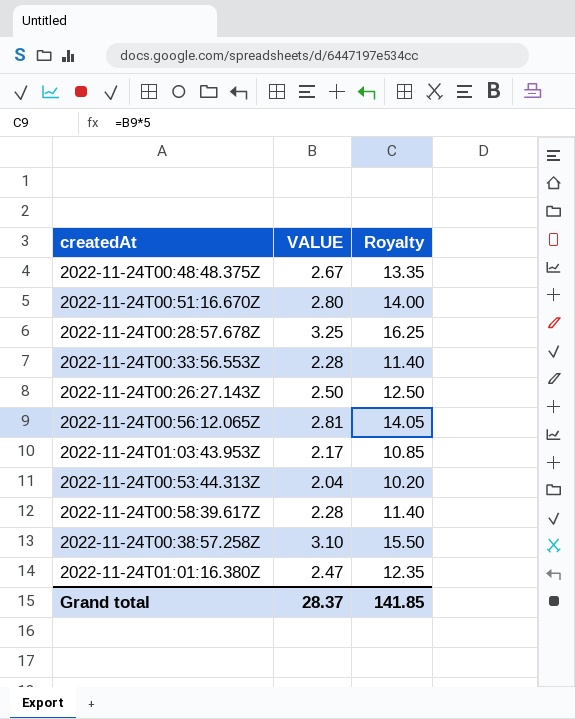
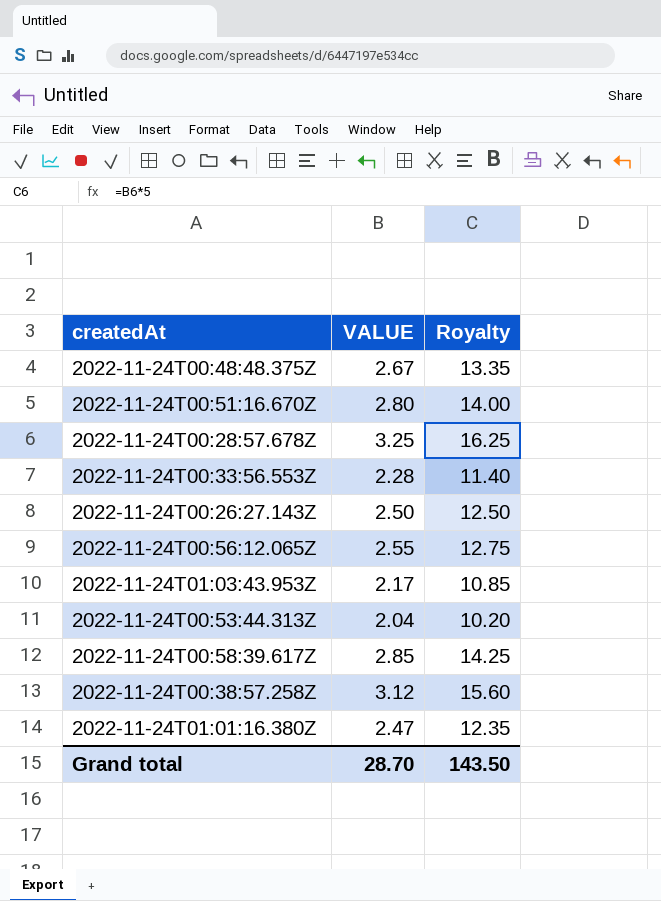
2022-11-24T00:56:12.065Z | VALUE: 2.81 -> 2.55
2022-11-24T00:56:12.065Z | Royalty: 14.05 -> 12.75
2022-11-24T00:58:39.617Z | VALUE: 2.28 -> 2.85
2022-11-24T00:58:39.617Z | Royalty: 11.40 -> 14.25
2022-11-24T00:38:57.258Z | VALUE: 3.10 -> 3.12
2022-11-24T00:38:57.258Z | Royalty: 15.50 -> 15.60
Grand total | VALUE: 28.37 -> 28.70
Grand total | Royalty: 141.85 -> 143.50

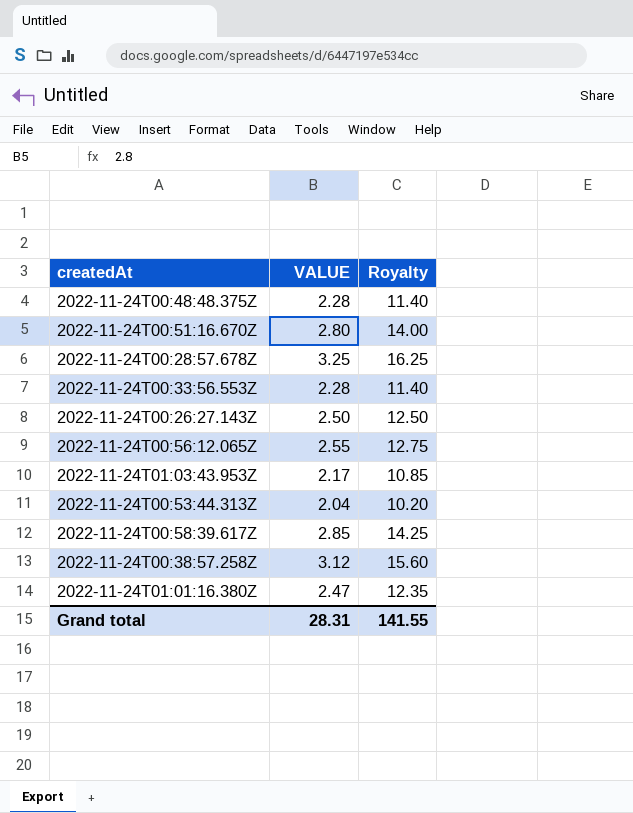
2022-11-24T00:48:48.375Z | VALUE: 2.67 -> 2.28
2022-11-24T00:48:48.375Z | Royalty: 13.35 -> 11.40
Grand total | VALUE: 28.70 -> 28.31
Grand total | Royalty: 143.50 -> 141.55

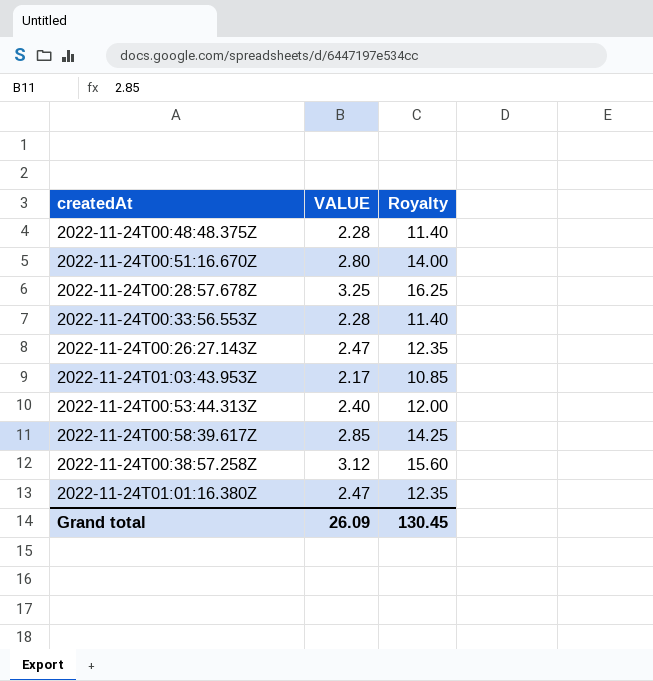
row 2022-11-24T00:56:12.065Z: 2.55 | 12.75 -> none
2022-11-24T00:26:27.143Z | VALUE: 2.50 -> 2.47
2022-11-24T00:26:27.143Z | Royalty: 12.50 -> 12.35
2022-11-24T00:53:44.313Z | VALUE: 2.04 -> 2.40
2022-11-24T00:53:44.313Z | Royalty: 10.20 -> 12.00
Grand total | VALUE: 28.31 -> 26.09
Grand total | Royalty: 141.55 -> 130.45

